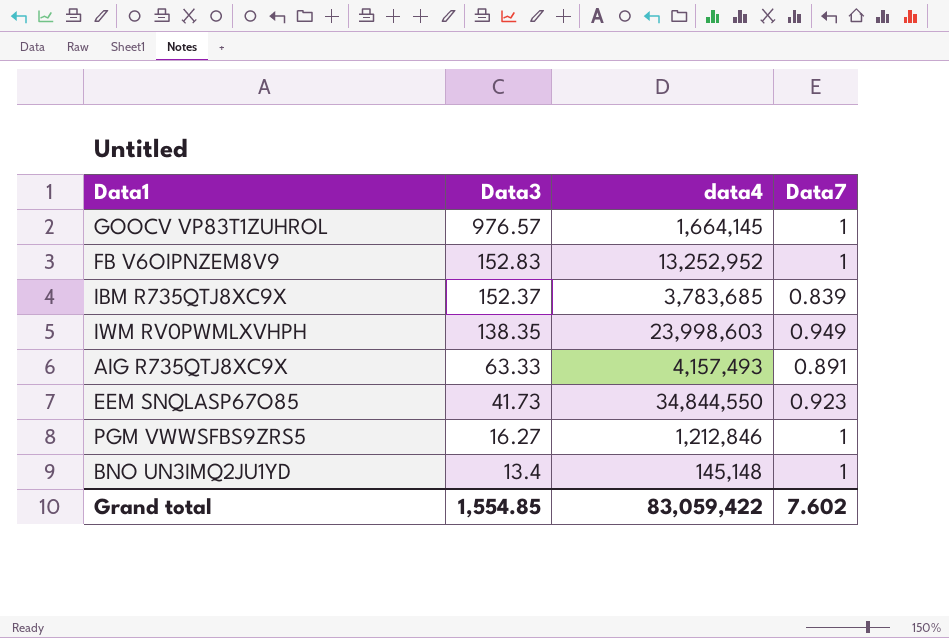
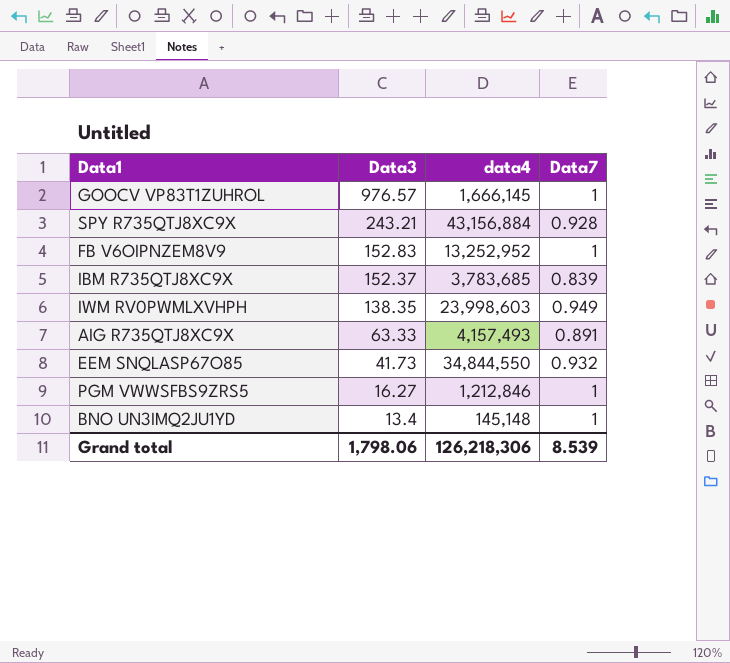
GOOCV VP83T1ZUHROL | data4: 1,664,145 -> 1,666,145
row SPY R735QTJ8XC9X: none -> 243.21 | 43,156,884 | 0.928
EEM SNQLASP67O85 | Data7: 0.923 -> 0.932
Grand total | Data3: 1,554.85 -> 1,798.06
Grand total | data4: 83,059,422 -> 126,218,306
Grand total | Data7: 7.602 -> 8.539

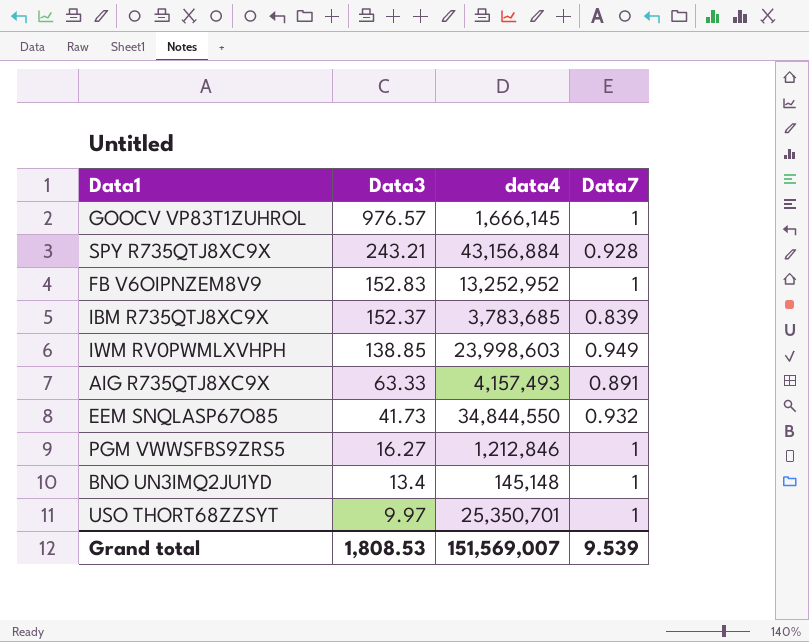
IWM RV0PWMLXVHPH | Data3: 138.35 -> 138.85
row USO THORT68ZZSYT: none -> 9.97 | 25,350,701 | 1
Grand total | Data3: 1,798.06 -> 1,808.53
Grand total | data4: 126,218,306 -> 151,569,007
Grand total | Data7: 8.539 -> 9.539

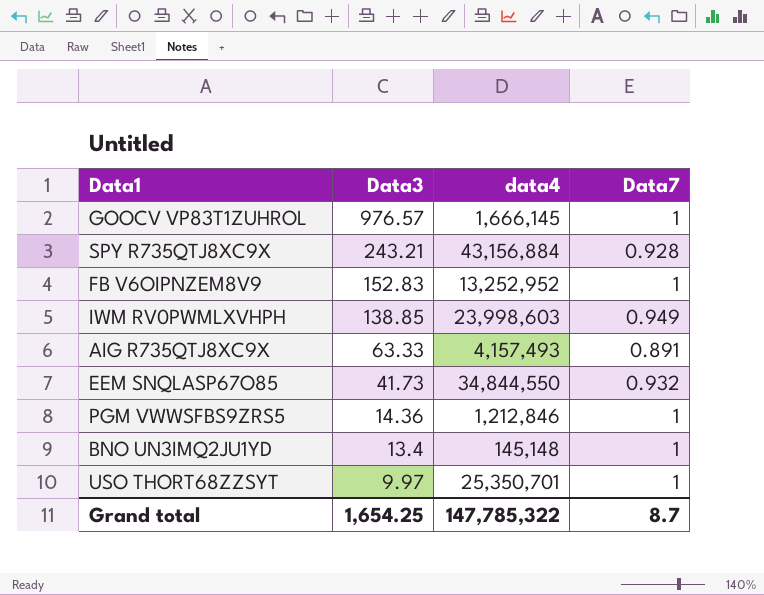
row IBM R735QTJ8XC9X: 152.37 | 3,783,685 | 0.839 -> none
PGM VWWSFBS9ZRS5 | Data3: 16.27 -> 14.36
Grand total | Data3: 1,808.53 -> 1,654.25
Grand total | data4: 151,569,007 -> 147,785,322
Grand total | Data7: 9.539 -> 8.7

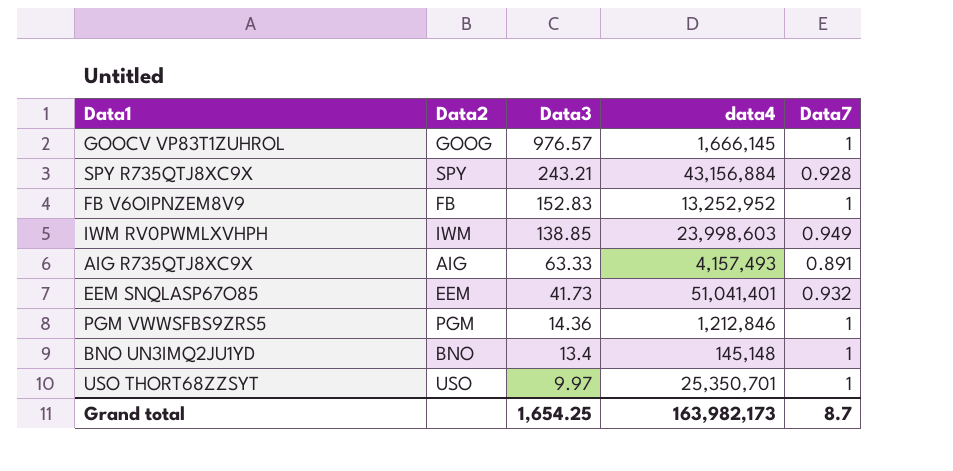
column Data2 | position: none -> 2
EEM SNQLASP67O85 | data4: 34,844,550 -> 51,041,401
Grand total | data4: 147,785,322 -> 163,982,173

